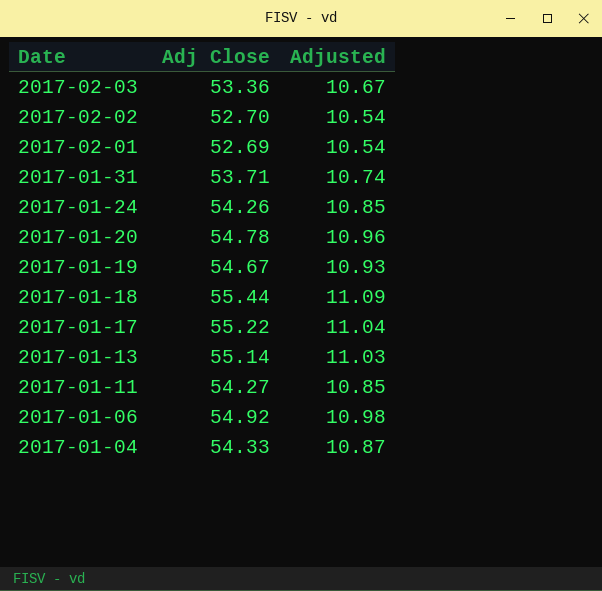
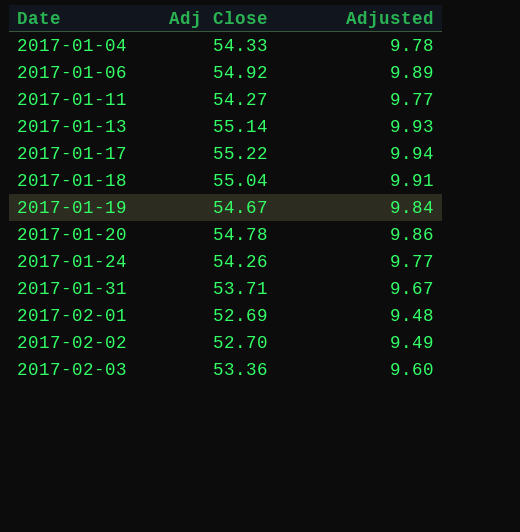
row order: Date descending -> Date ascending
column Adjusted | formula: [Adj Close] * 0.2 -> [Adj Close] * 0.18
2017-01-18 | Adj Close: 55.44 -> 55.04

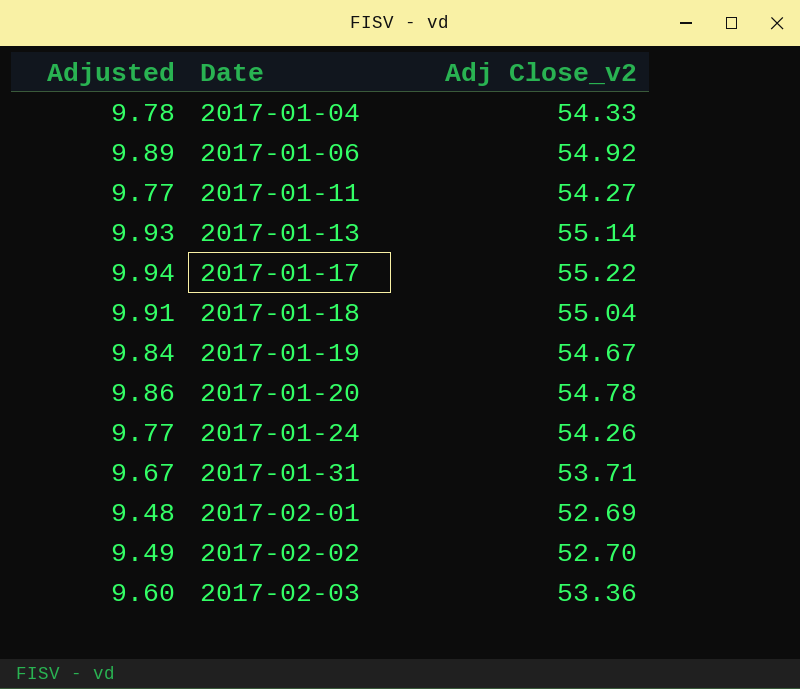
column Adjusted | position: 3 -> 1
column name: Adj Close -> Adj Close_v2

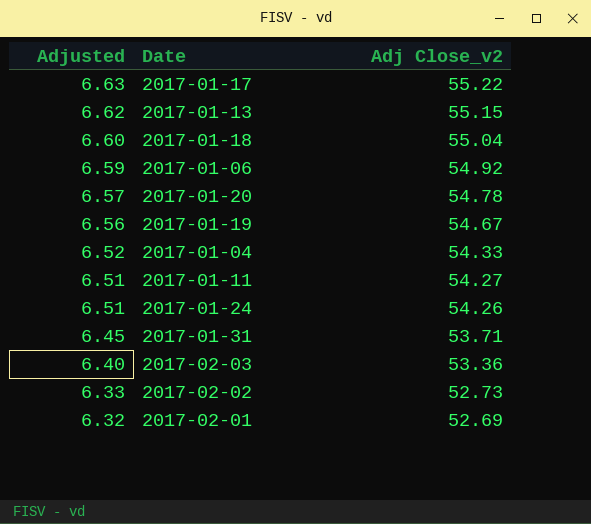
row order: Date ascending -> Adjusted descending
column Adjusted | formula: [Adj Close_v2] * 0.18 -> [Adj Close_v2] * 0.12
2017-01-13 | Adj Close_v2: 55.14 -> 55.15
2017-02-02 | Adj Close_v2: 52.70 -> 52.73

